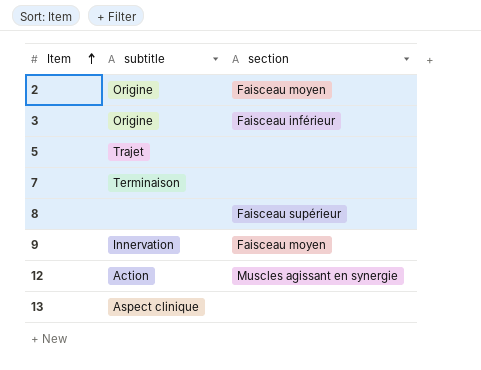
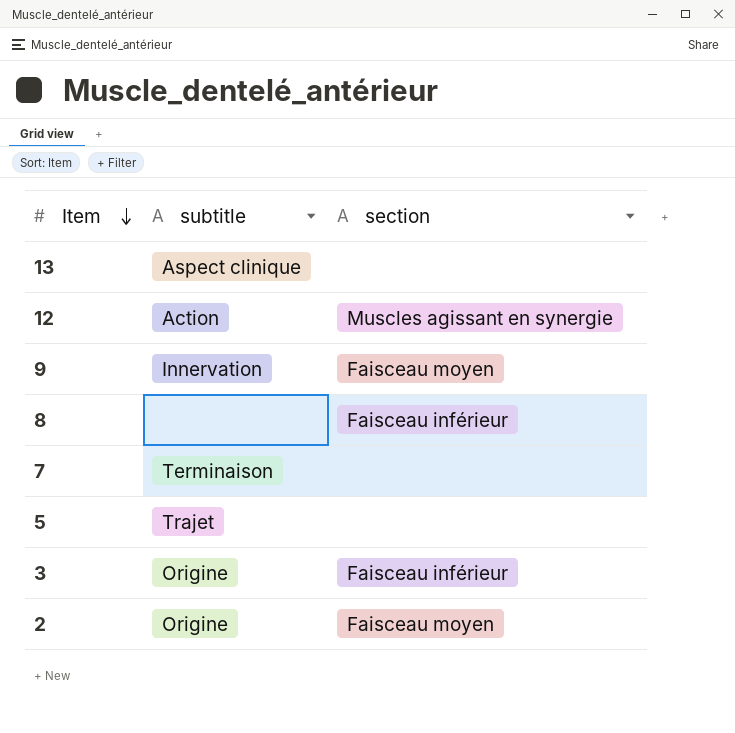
row order: Item ascending -> Item descending
8 | section: Faisceau supérieur -> Faisceau inférieur

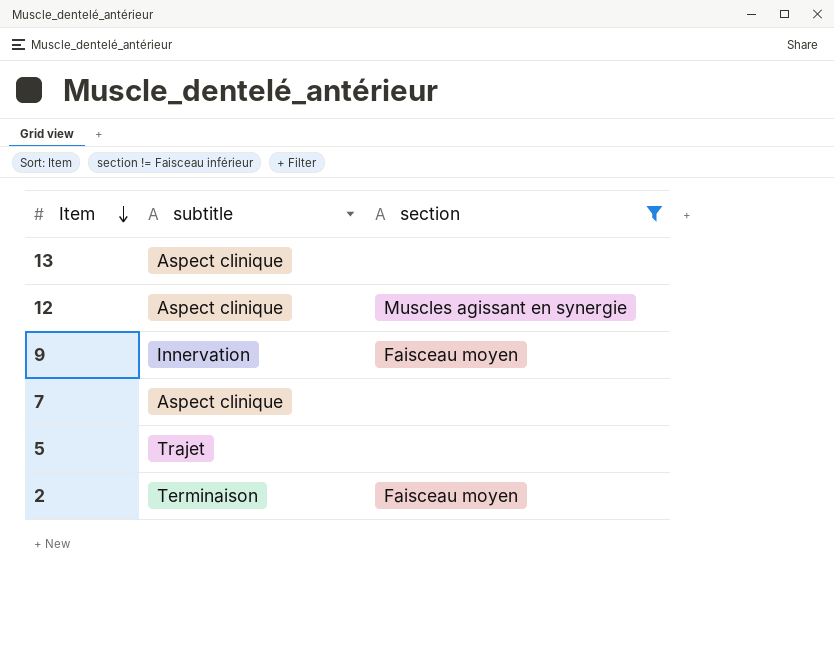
filter: none -> section != Faisceau inférieur
12 | subtitle: Action -> Aspect clinique
7 | subtitle: Terminaison -> Aspect clinique
2 | subtitle: Origine -> Terminaison

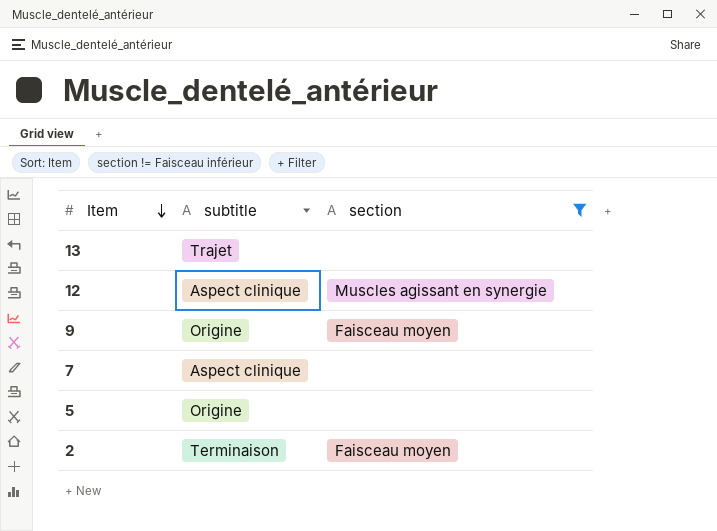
13 | subtitle: Aspect clinique -> Trajet
9 | subtitle: Innervation -> Origine
5 | subtitle: Trajet -> Origine

